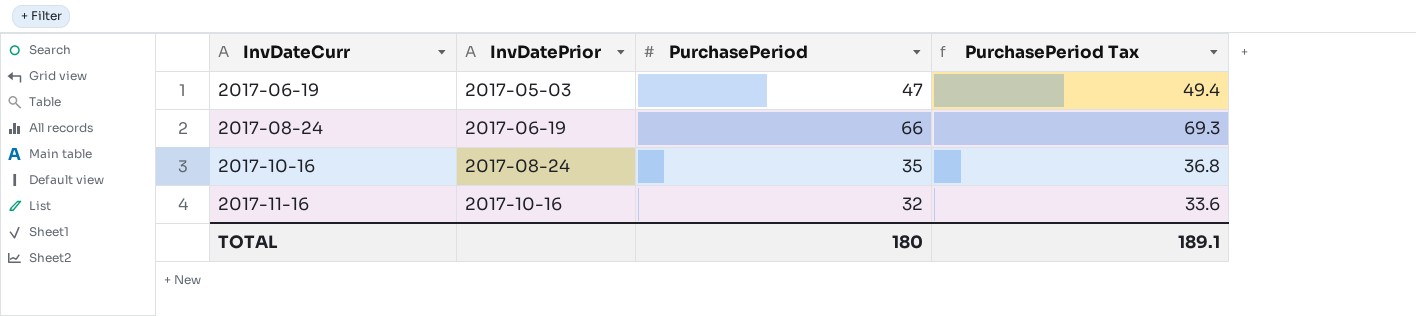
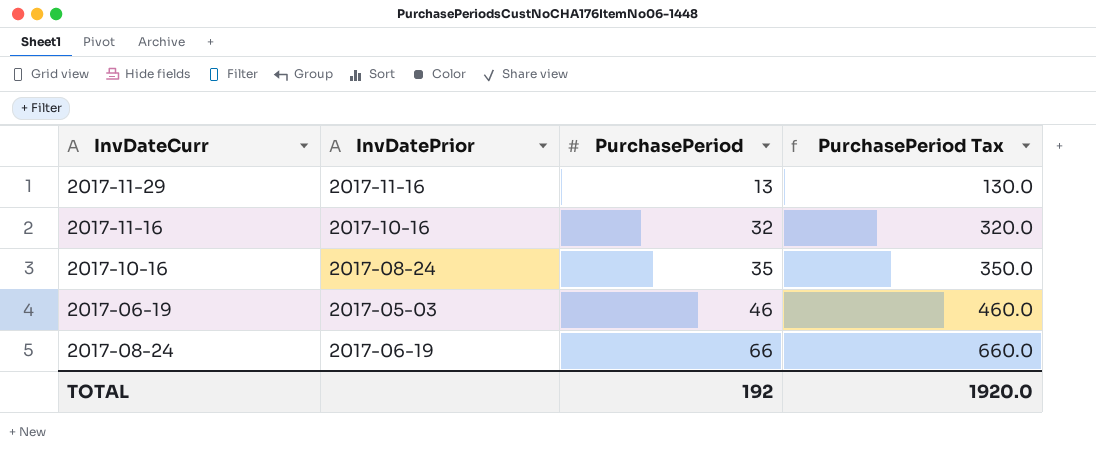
row order: InvDateCurr ascending -> PurchasePeriod ascending
column PurchasePeriod Tax | formula: [PurchasePeriod] * 1.05 -> [PurchasePeriod] * 10
row 2017-11-29: none -> 2017-11-16 | 13 | 130.0
2017-06-19 | PurchasePeriod: 47 -> 46
TOTAL | PurchasePeriod: 180 -> 192
TOTAL | PurchasePeriod Tax: 189.1 -> 1920.0

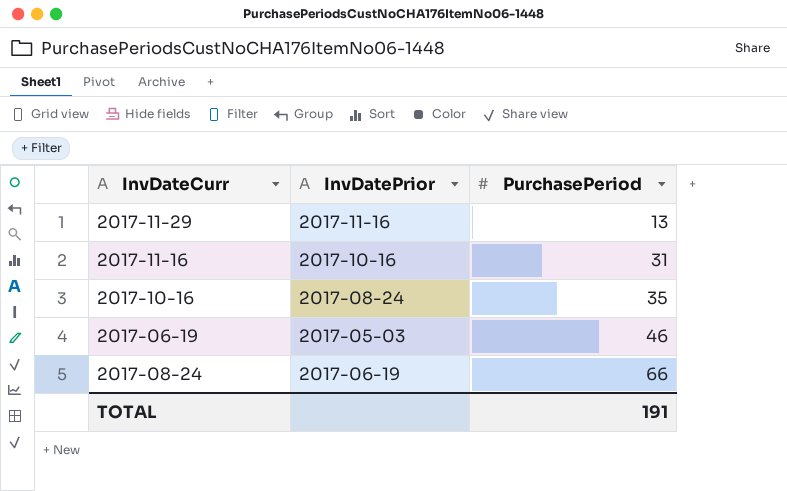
column PurchasePeriod Tax | formula: [PurchasePeriod] * 10 -> none
2017-11-16 | PurchasePeriod: 32 -> 31
TOTAL | PurchasePeriod: 192 -> 191

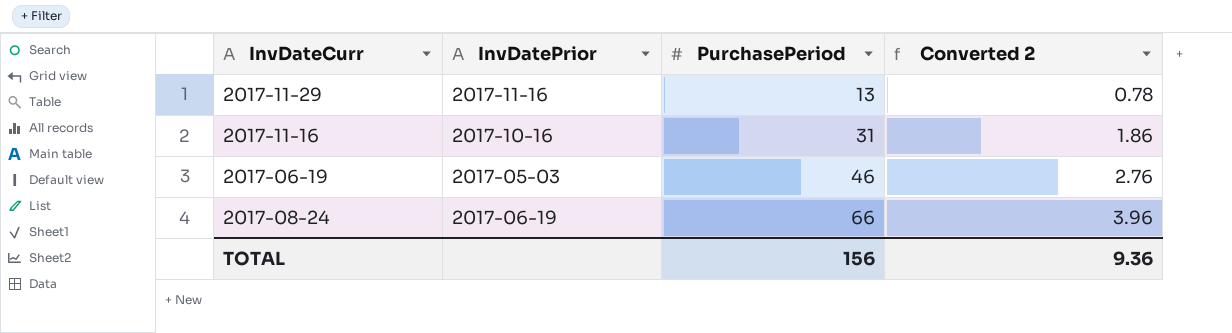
column Converted 2 | formula: none -> [PurchasePeriod] * 0.06
row 2017-10-16: 2017-08-24 | 35 -> none
TOTAL | PurchasePeriod: 191 -> 156

